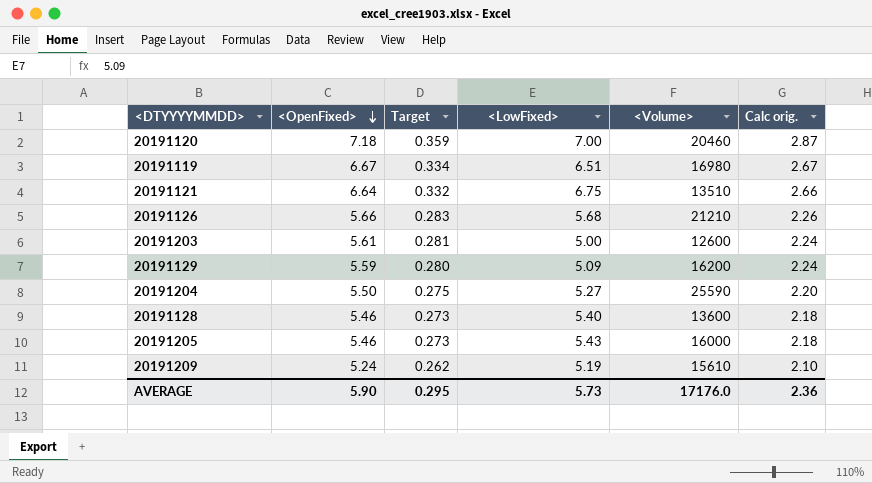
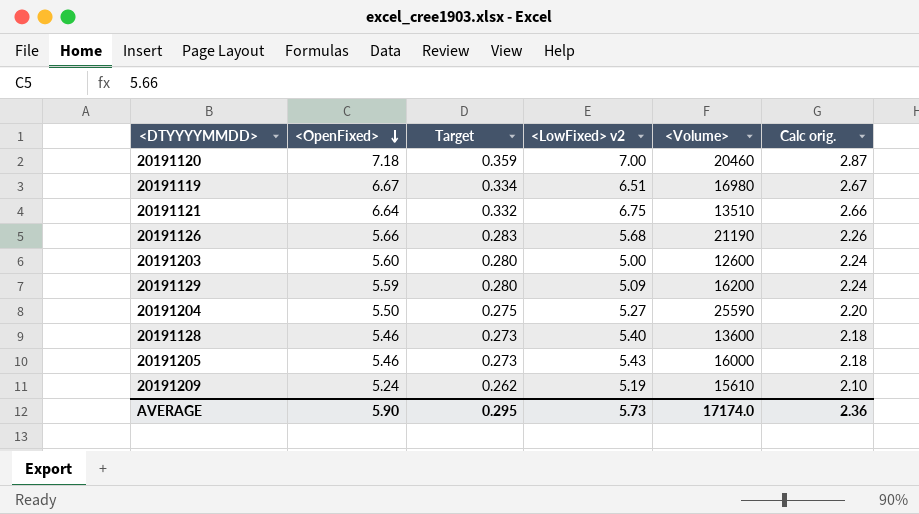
column name: <LowFixed> -> <LowFixed> v2
20191126 | <Volume>: 21210 -> 21190
20191203 | <OpenFixed>: 5.61 -> 5.60
20191203 | Target: 0.281 -> 0.280
AVERAGE | <Volume>: 17176.0 -> 17174.0

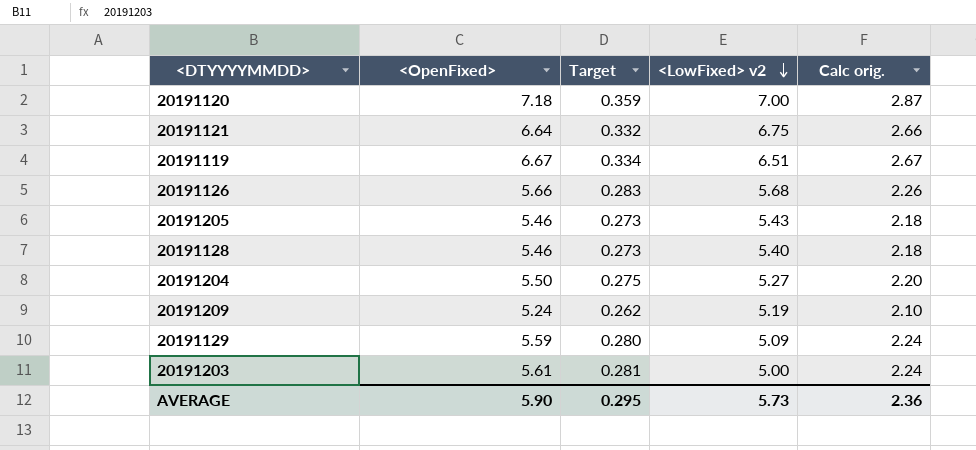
row order: <OpenFixed> descending -> <LowFixed> v2 descending
column <Volume> | position: 5 -> none
20191203 | <OpenFixed>: 5.60 -> 5.61
20191203 | Target: 0.280 -> 0.281

